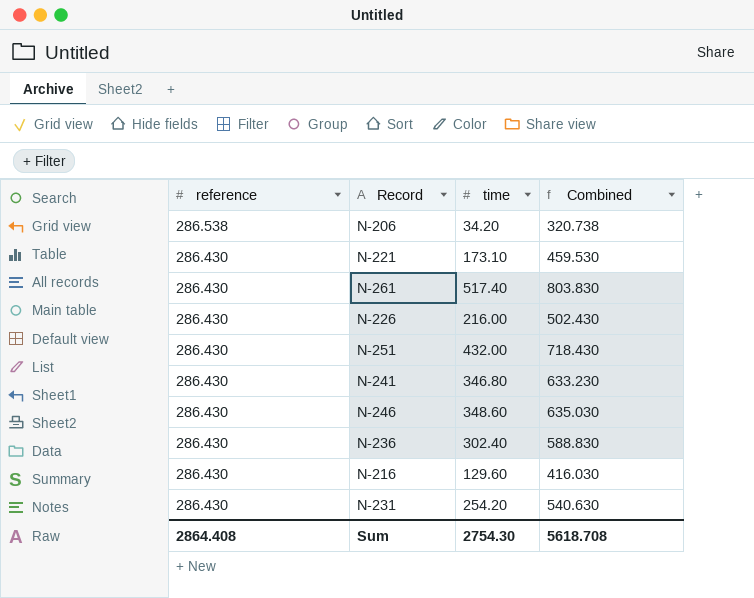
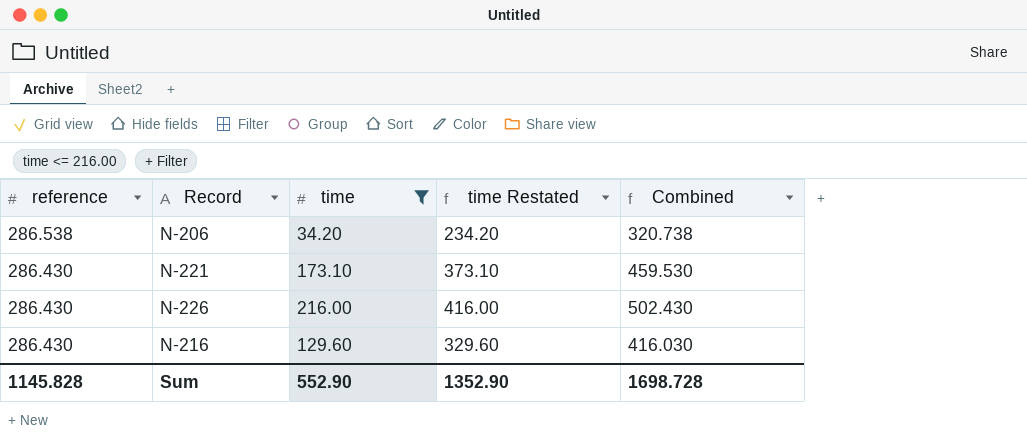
filter: none -> time <= 216.00
column time Restated | formula: none -> [time] + 200
Sum | reference: 2864.408 -> 1145.828
Sum | time: 2754.30 -> 552.90
Sum | Combined: 5618.708 -> 1698.728

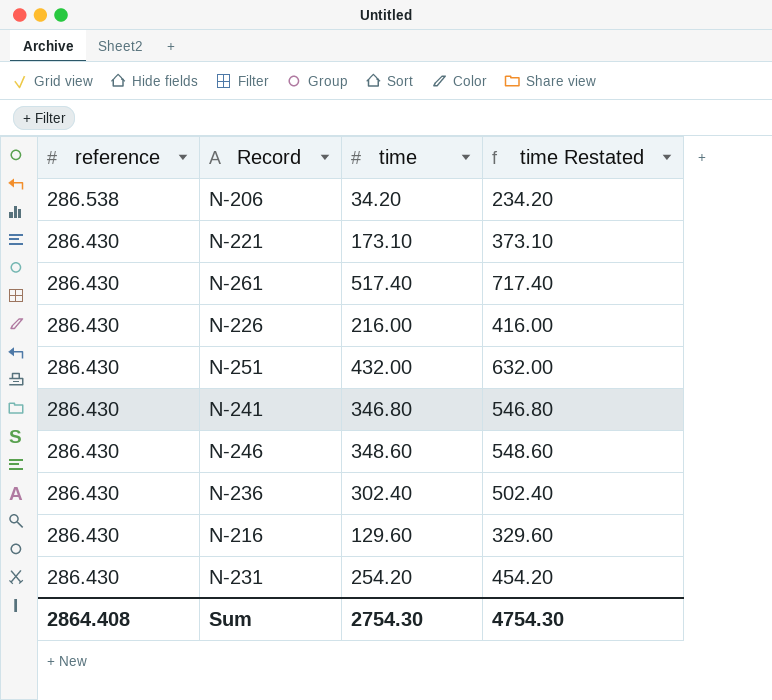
filter: time <= 216.00 -> none
column Combined | formula: [reference] + [time] -> none
Sum | reference: 1145.828 -> 2864.408
Sum | time: 552.90 -> 2754.30
Sum | time Restated: 1352.90 -> 4754.30

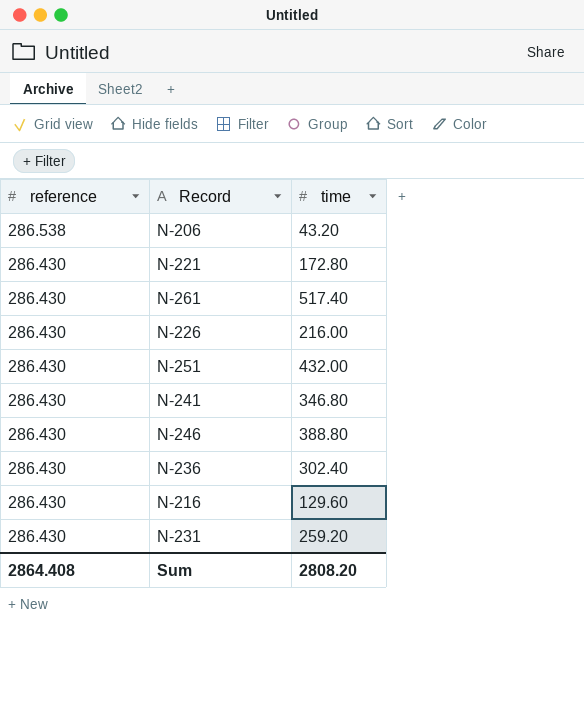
column time Restated | formula: [time] + 200 -> none
N-206 | time: 34.20 -> 43.20
N-221 | time: 173.10 -> 172.80
N-246 | time: 348.60 -> 388.80
N-231 | time: 254.20 -> 259.20
Sum | time: 2754.30 -> 2808.20

